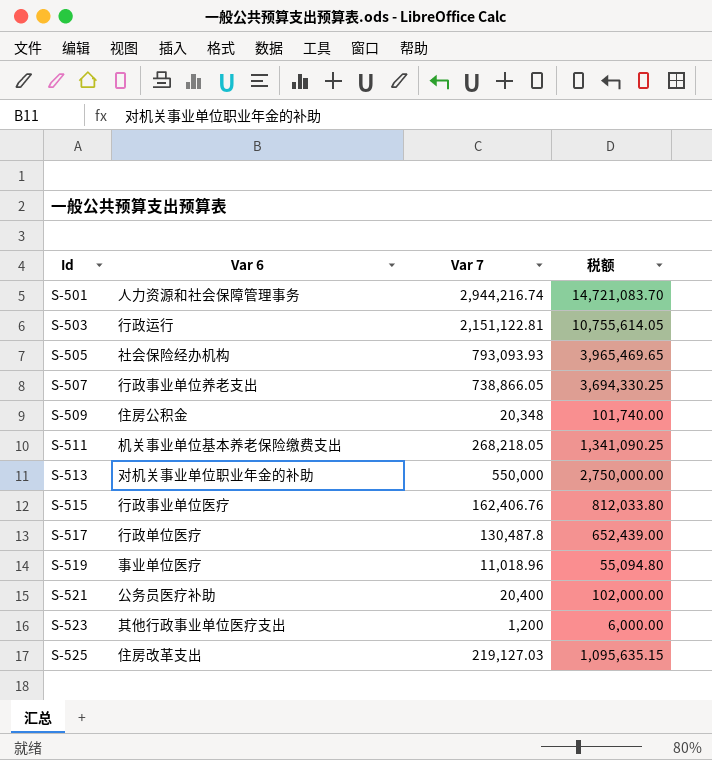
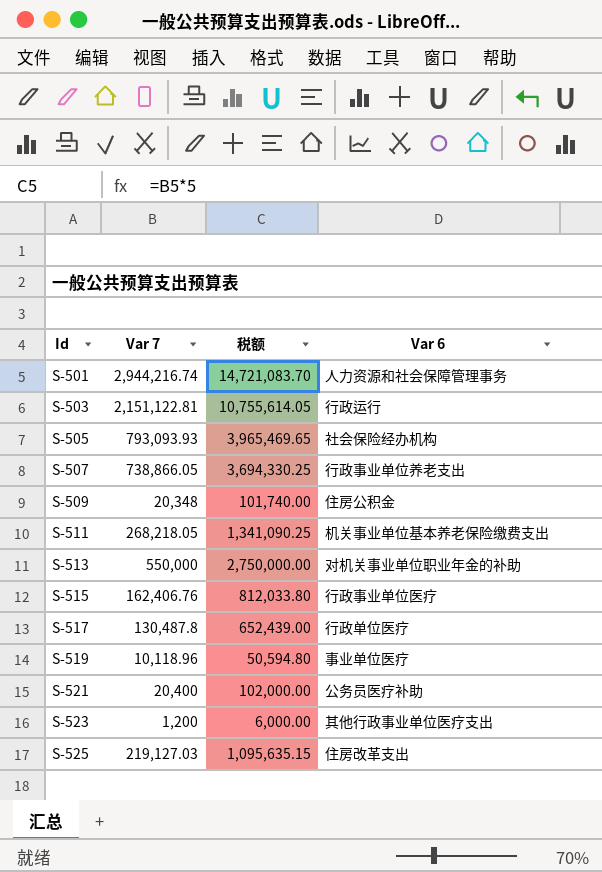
column Var 6 | position: 2 -> 4
S-519 | Var 7: 11,018.96 -> 10,118.96
S-519 | 税额: 55,094.80 -> 50,594.80

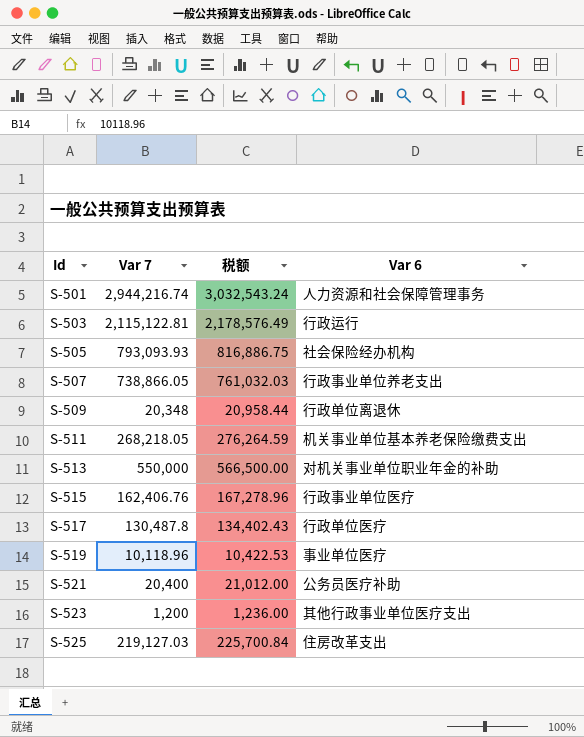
column 税额 | formula: [Var 7] * 5 -> [Var 7] * 1.03
S-503 | Var 7: 2,151,122.81 -> 2,115,122.81
S-509 | Var 6: 住房公积金 -> 行政单位离退休

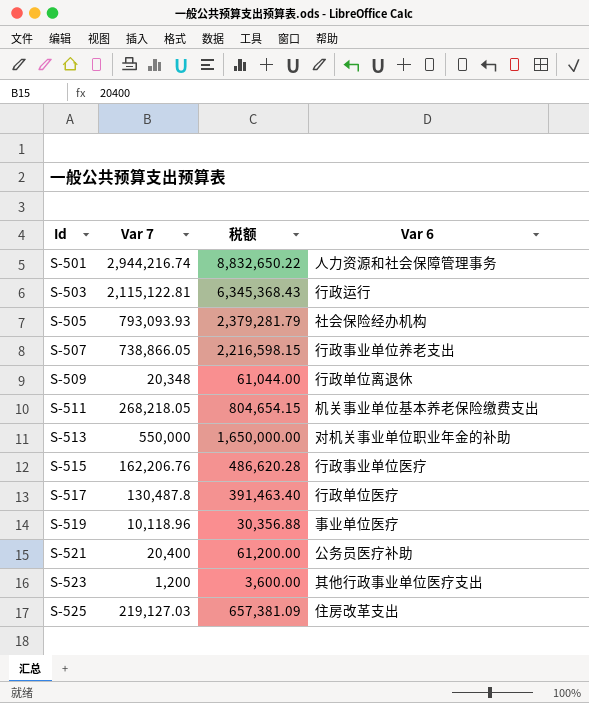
column 税额 | formula: [Var 7] * 1.03 -> [Var 7] * 3
S-515 | Var 7: 162,406.76 -> 162,206.76

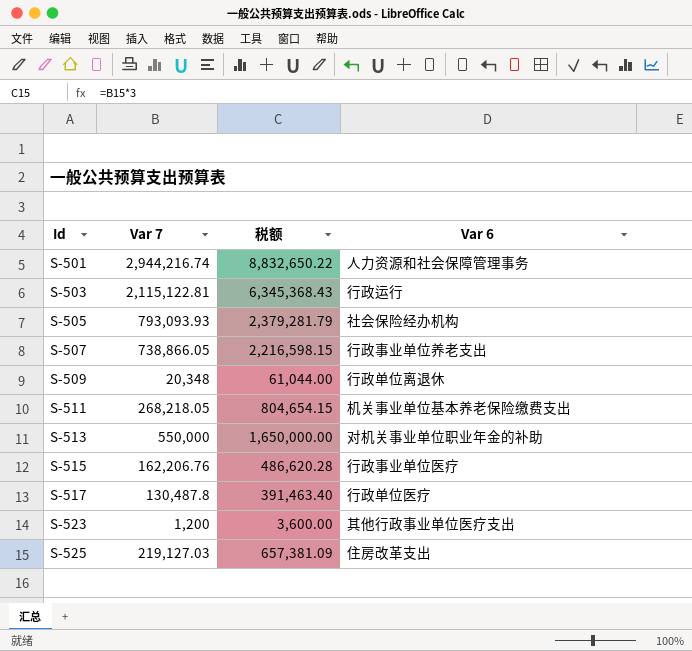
row S-519: 10,118.96 | 30,356.88 | 事业单位医疗 -> none
row S-521: 20,400 | 61,200.00 | 公务员医疗补助 -> none

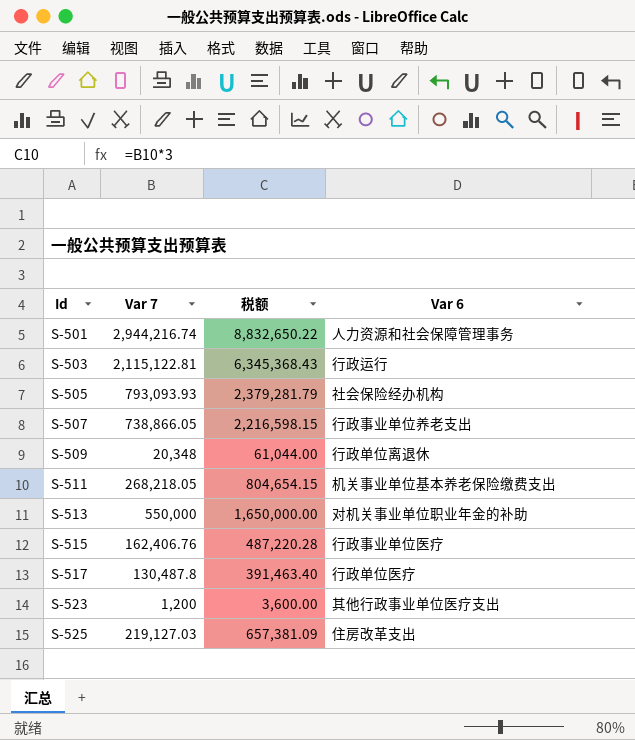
S-515 | Var 7: 162,206.76 -> 162,406.76
S-515 | 税额: 486,620.28 -> 487,220.28

